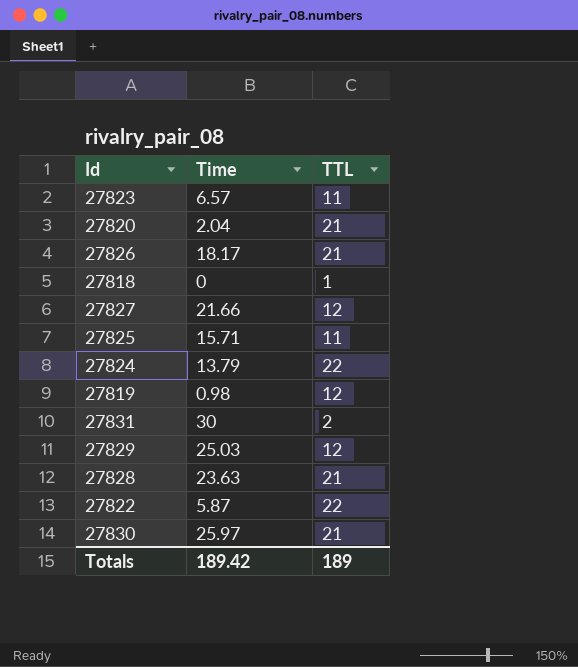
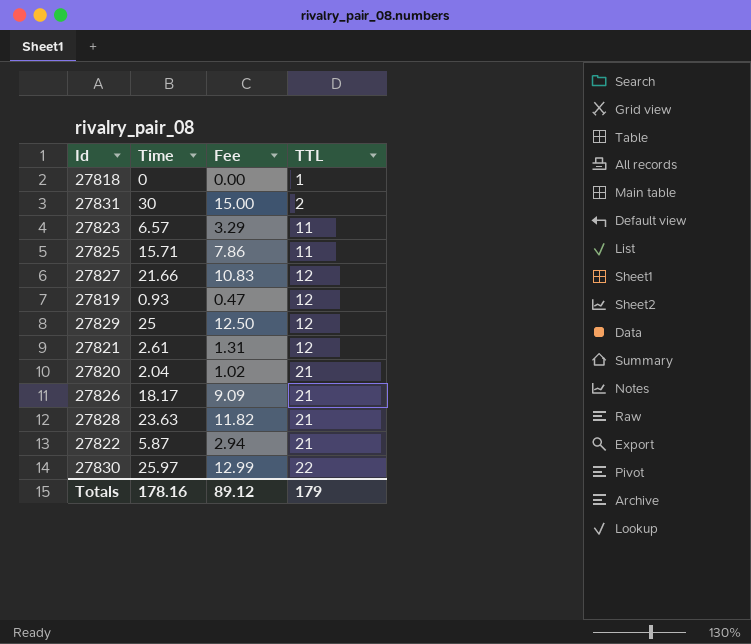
row order: none -> TTL ascending
column Fee | formula: none -> [Time] * 0.5
row 27824: 13.79 | 22 -> none
27819 | Time: 0.98 -> 0.93
27829 | Time: 25.03 -> 25
row 27821: none -> 2.61 | 1.31 | 12
27822 | TTL: 22 -> 21
27830 | TTL: 21 -> 22
Totals | Time: 189.42 -> 178.16
Totals | TTL: 189 -> 179

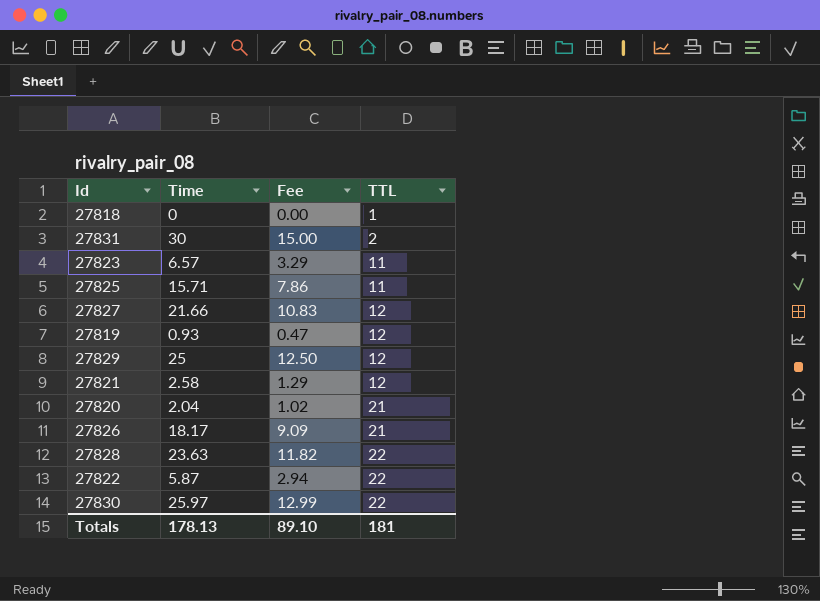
27821 | Time: 2.61 -> 2.58
27821 | Fee: 1.31 -> 1.29
27828 | TTL: 21 -> 22
27822 | TTL: 21 -> 22
Totals | Time: 178.16 -> 178.13
Totals | Fee: 89.12 -> 89.10
Totals | TTL: 179 -> 181

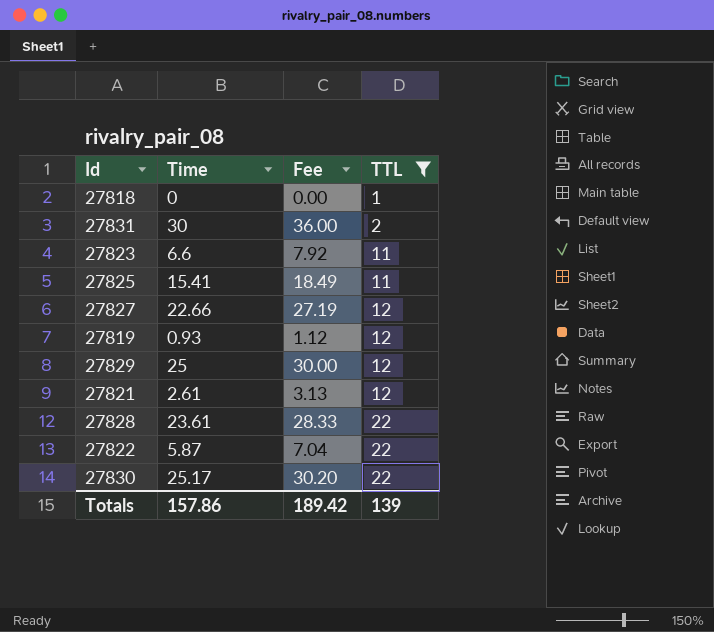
filter: none -> TTL != 21
column Fee | formula: [Time] * 0.5 -> [Time] * 1.2
27823 | Time: 6.57 -> 6.6
27825 | Time: 15.71 -> 15.41
27827 | Time: 21.66 -> 22.66
27821 | Time: 2.58 -> 2.61
27828 | Time: 23.63 -> 23.61
27830 | Time: 25.97 -> 25.17
Totals | Time: 178.13 -> 157.86
Totals | Fee: 89.10 -> 189.42
Totals | TTL: 181 -> 139

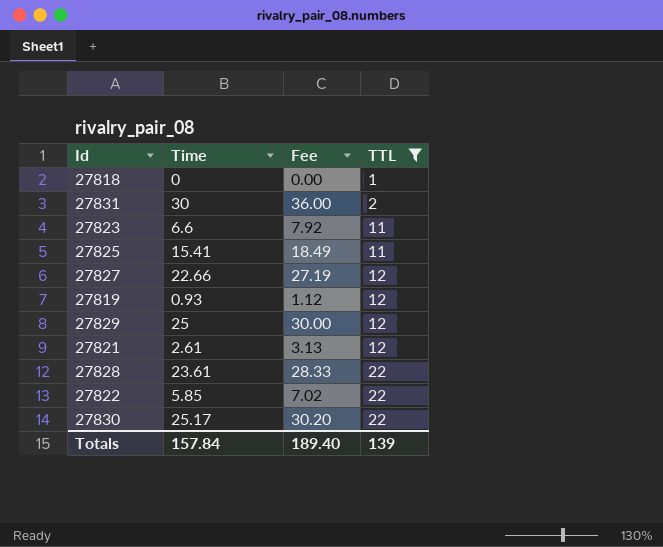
27822 | Time: 5.87 -> 5.85
27822 | Fee: 7.04 -> 7.02
Totals | Time: 157.86 -> 157.84
Totals | Fee: 189.42 -> 189.40

